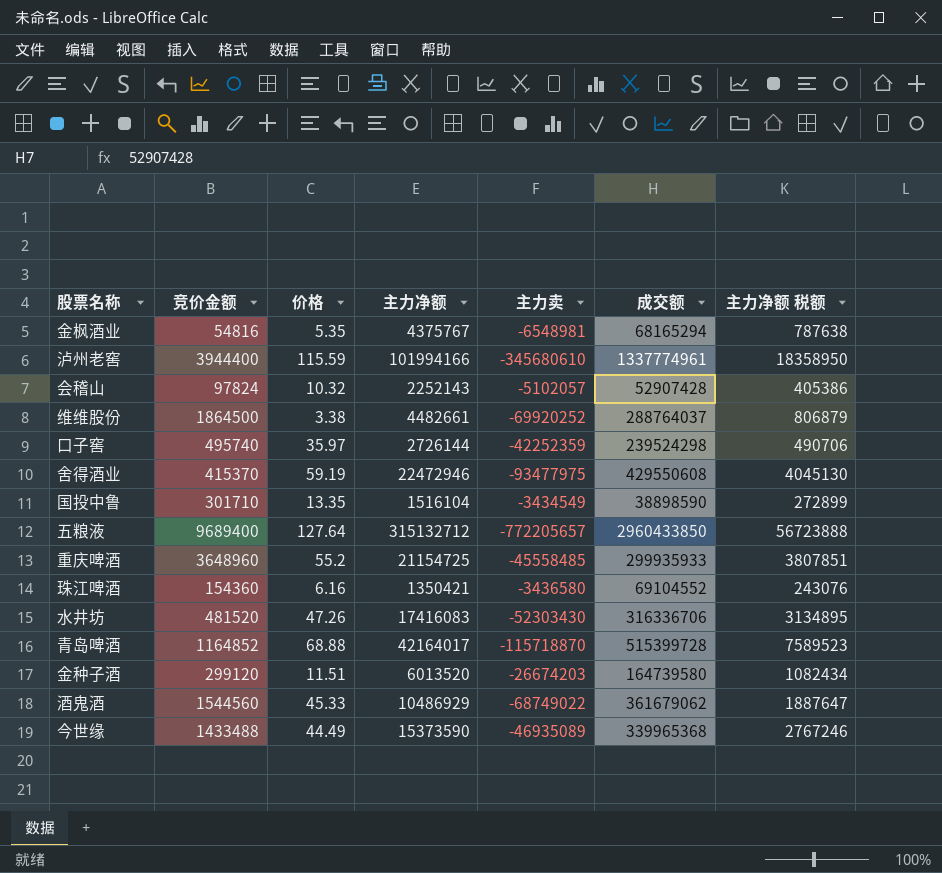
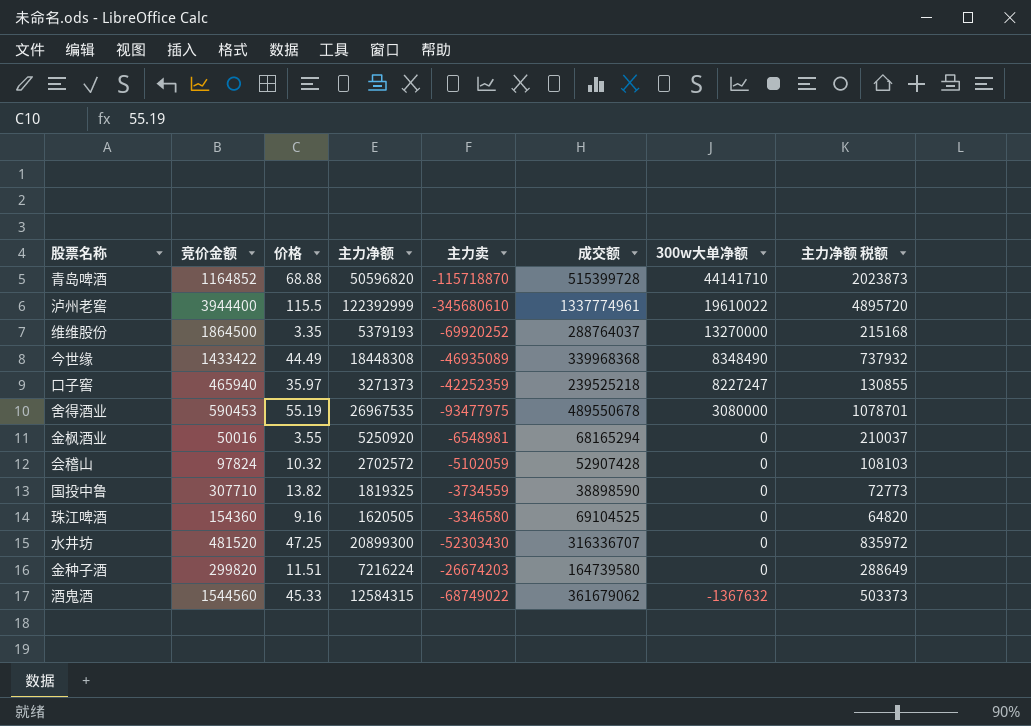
row order: none -> 300w大单净额 descending
column 300w大单净额 | position: none -> 7
column 主力净额 税额 | formula: [主力净额] * 0.18 -> [主力净额] * 0.04
row 五粮液: 9689400 | 127.64 | 315132712 | -772205657 | 2960433850 | 56723888 -> none
row 重庆啤酒: 3648960 | 55.2 | 21154725 | -45558485 | 299935933 | 3807851 -> none
青岛啤酒 | 主力净额: 42164017 -> 50596820
泸州老窖 | 价格: 115.59 -> 115.5
泸州老窖 | 主力净额: 101994166 -> 122392999
维维股份 | 价格: 3.38 -> 3.35
维维股份 | 主力净额: 4482661 -> 5379193
今世缘 | 竞价金额: 1433488 -> 1433422
今世缘 | 主力净额: 15373590 -> 18448308
今世缘 | 成交额: 339965368 -> 339968368
口子窖 | 竞价金额: 495740 -> 465940
口子窖 | 主力净额: 2726144 -> 3271373
口子窖 | 成交额: 239524298 -> 239525218
舍得酒业 | 竞价金额: 415370 -> 590453
舍得酒业 | 价格: 59.19 -> 55.19
舍得酒业 | 主力净额: 22472946 -> 26967535
舍得酒业 | 成交额: 429550608 -> 489550678
金枫酒业 | 竞价金额: 54816 -> 50016
金枫酒业 | 价格: 5.35 -> 3.55
金枫酒业 | 主力净额: 4375767 -> 5250920
会稽山 | 主力净额: 2252143 -> 2702572
会稽山 | 主力卖: -5102057 -> -5102059
国投中鲁 | 竞价金额: 301710 -> 307710
国投中鲁 | 价格: 13.35 -> 13.82
国投中鲁 | 主力净额: 1516104 -> 1819325
国投中鲁 | 主力卖: -3434549 -> -3734559
珠江啤酒 | 价格: 6.16 -> 9.16
珠江啤酒 | 主力净额: 1350421 -> 1620505
珠江啤酒 | 主力卖: -3436580 -> -3346580
珠江啤酒 | 成交额: 69104552 -> 69104525
水井坊 | 价格: 47.26 -> 47.25
水井坊 | 主力净额: 17416083 -> 20899300
水井坊 | 成交额: 316336706 -> 316336707
金种子酒 | 竞价金额: 299120 -> 299820
金种子酒 | 主力净额: 6013520 -> 7216224
酒鬼酒 | 主力净额: 10486929 -> 12584315

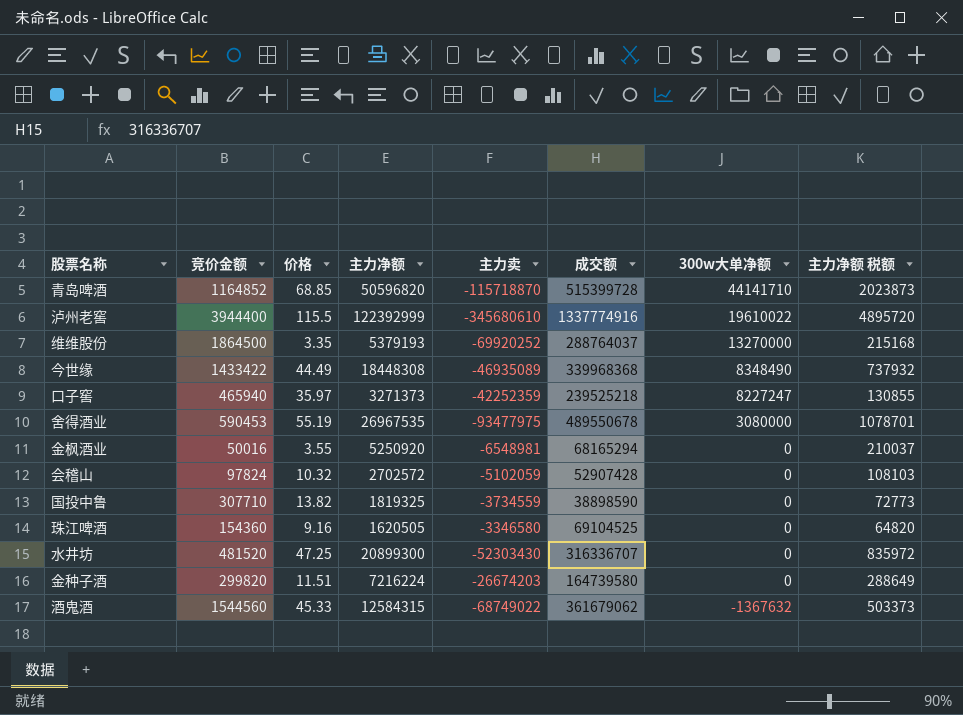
青岛啤酒 | 价格: 68.88 -> 68.85
泸州老窖 | 成交额: 1337774961 -> 1337774916

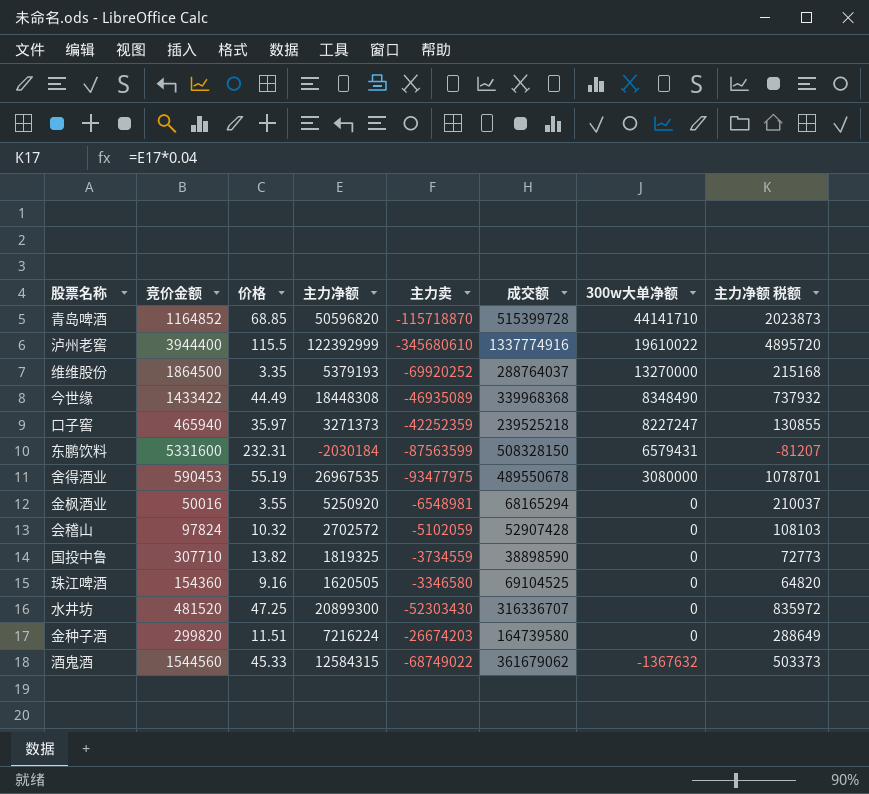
row 东鹏饮料: none -> 5331600 | 232.31 | -2030184 | -87563599 | 508328150 | 6579431 | -81207

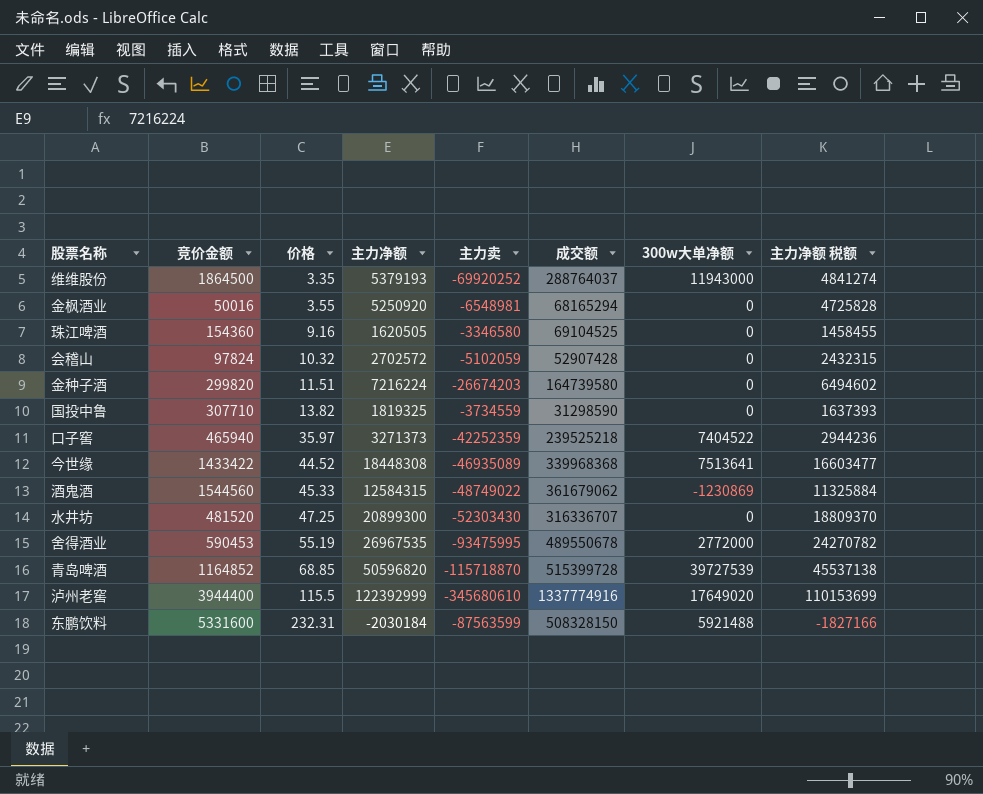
row order: 300w大单净额 descending -> 价格 ascending
column 主力净额 税额 | formula: [主力净额] * 0.04 -> [主力净额] * 0.9
维维股份 | 300w大单净额: 13270000 -> 11943000
国投中鲁 | 成交额: 38898590 -> 31298590
口子窖 | 300w大单净额: 8227247 -> 7404522
今世缘 | 价格: 44.49 -> 44.52
今世缘 | 300w大单净额: 8348490 -> 7513641
酒鬼酒 | 主力卖: -68749022 -> -48749022
酒鬼酒 | 300w大单净额: -1367632 -> -1230869
舍得酒业 | 主力卖: -93477975 -> -93475995
舍得酒业 | 300w大单净额: 3080000 -> 2772000
青岛啤酒 | 300w大单净额: 44141710 -> 39727539
泸州老窖 | 300w大单净额: 19610022 -> 17649020
东鹏饮料 | 300w大单净额: 6579431 -> 5921488

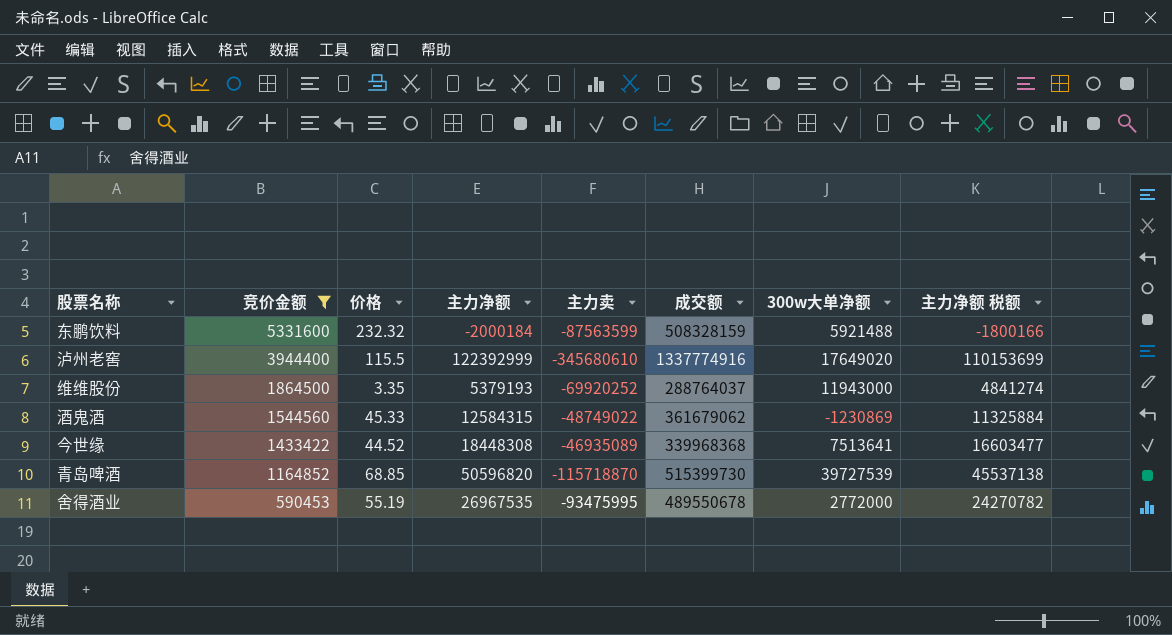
filter: none -> 竞价金额 >= 590453
row order: 价格 ascending -> 竞价金额 descending
东鹏饮料 | 价格: 232.31 -> 232.32
东鹏饮料 | 主力净额: -2030184 -> -2000184
东鹏饮料 | 成交额: 508328150 -> 508328159
东鹏饮料 | 主力净额 税额: -1827166 -> -1800166
青岛啤酒 | 成交额: 515399728 -> 515399730

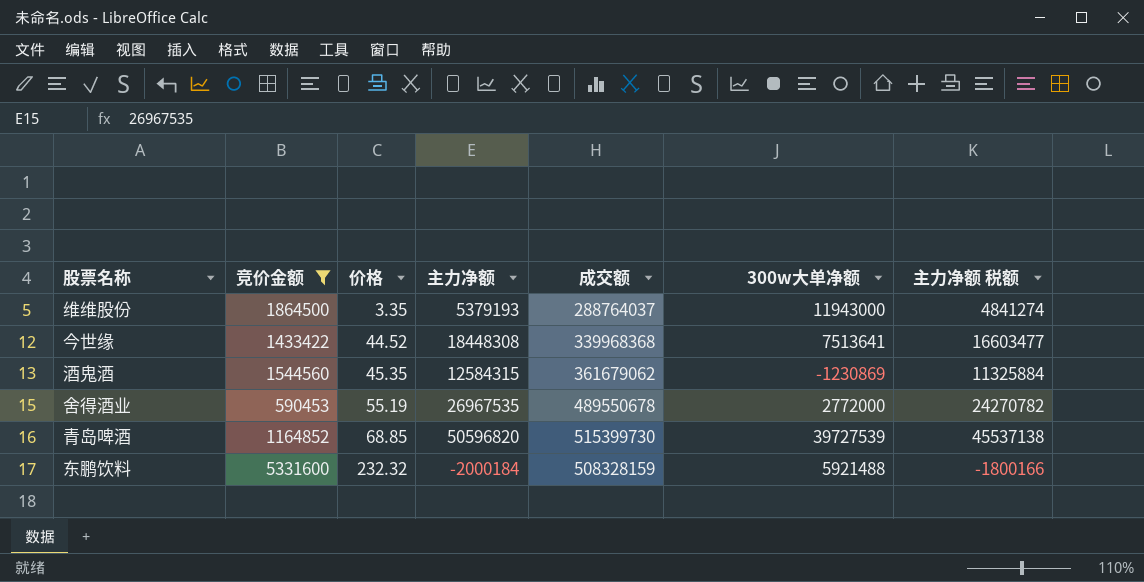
row order: 竞价金额 descending -> 价格 ascending
column 主力卖 | position: 5 -> none
row 泸州老窖: 3944400 | 115.5 | 122392999 | -345680610 | 1337774916 | 17649020 | 110153699 -> none
酒鬼酒 | 价格: 45.33 -> 45.35

